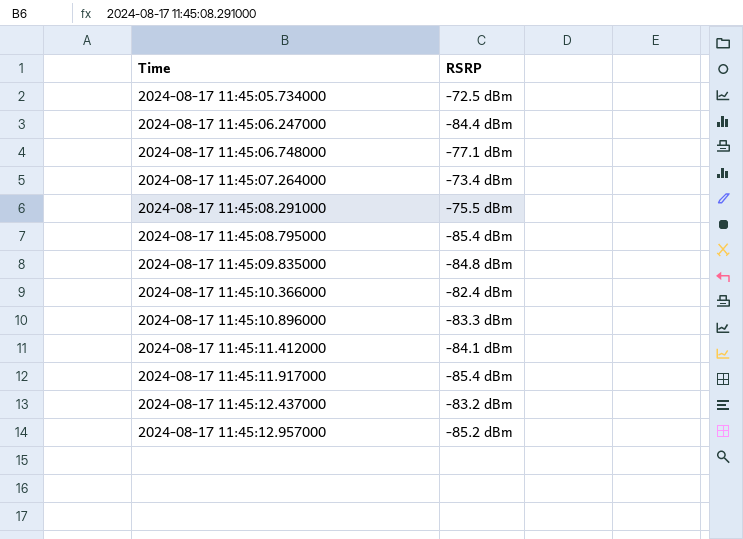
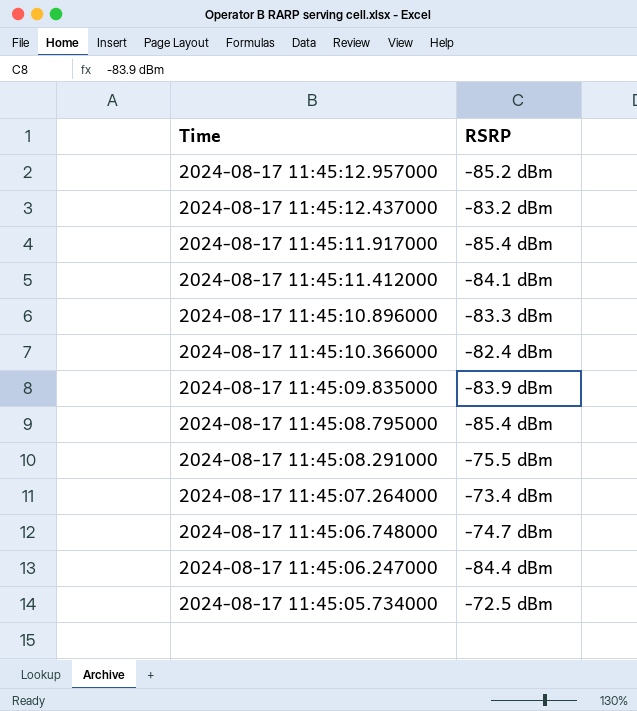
row order: Time ascending -> Time descending
2024-08-17 11:45:09.835000 | RSRP: -84.8 dBm -> -83.9 dBm
2024-08-17 11:45:06.748000 | RSRP: -77.1 dBm -> -74.7 dBm

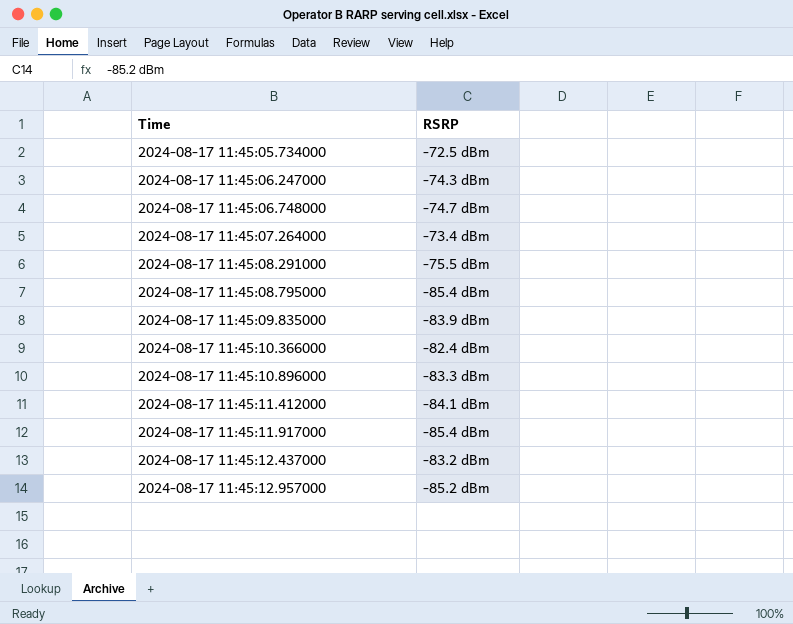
row order: Time descending -> Time ascending
2024-08-17 11:45:06.247000 | RSRP: -84.4 dBm -> -74.3 dBm

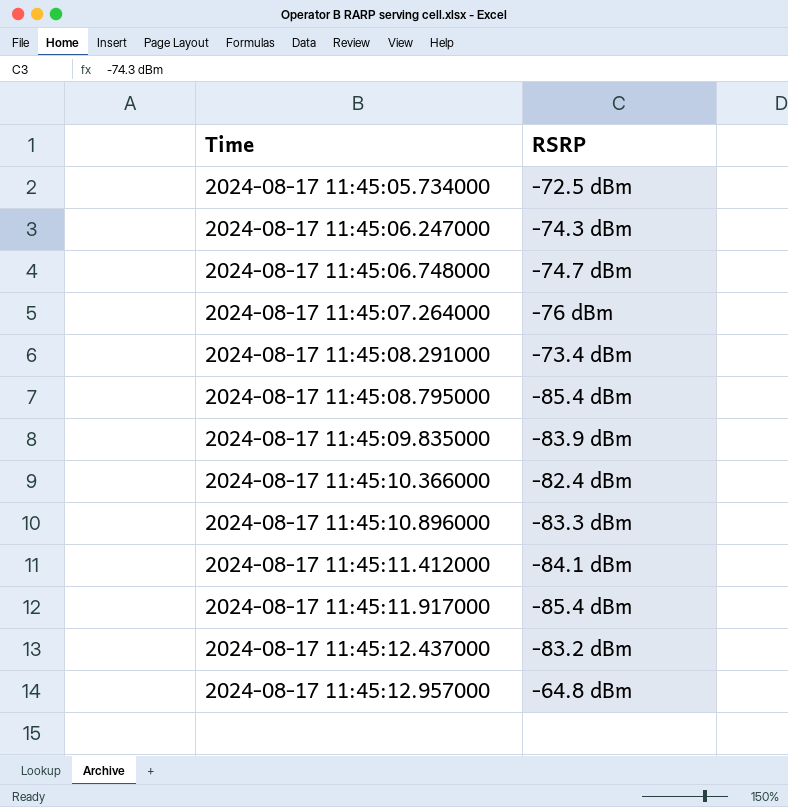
2024-08-17 11:45:07.264000 | RSRP: -73.4 dBm -> -76 dBm
2024-08-17 11:45:08.291000 | RSRP: -75.5 dBm -> -73.4 dBm
2024-08-17 11:45:12.957000 | RSRP: -85.2 dBm -> -64.8 dBm

